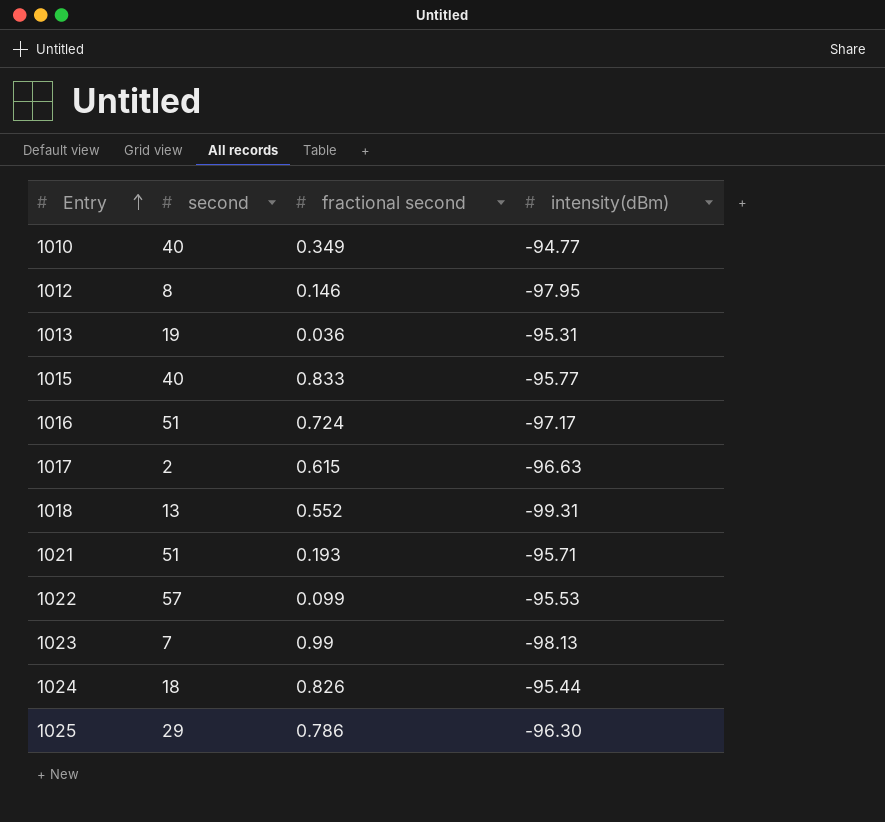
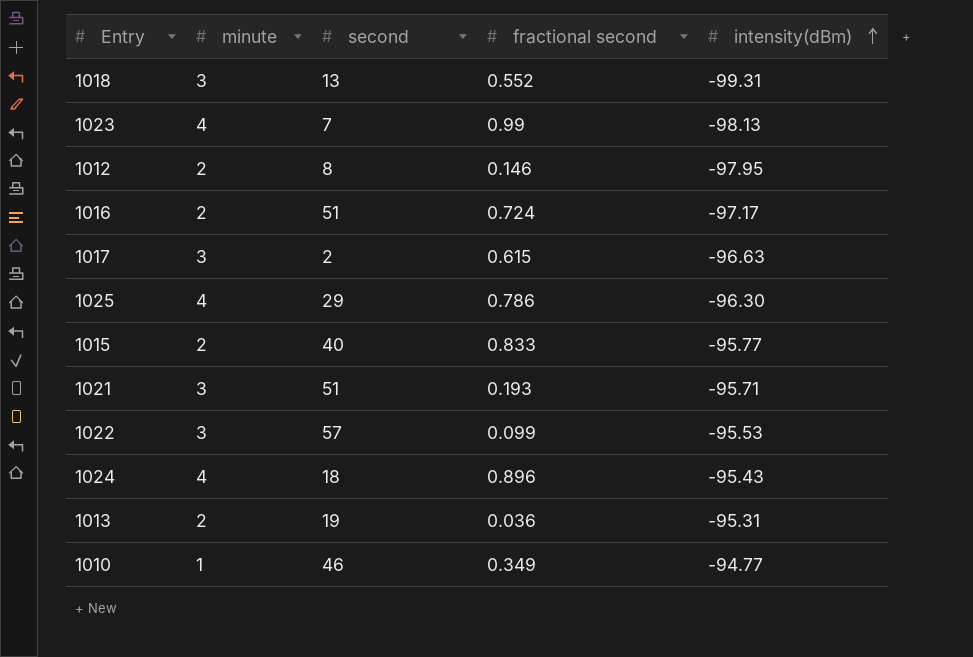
row order: Entry ascending -> intensity(dBm) ascending
column minute | position: none -> 2
1024 | fractional second: 0.826 -> 0.896
1024 | intensity(dBm): -95.44 -> -95.43
1010 | second: 40 -> 46

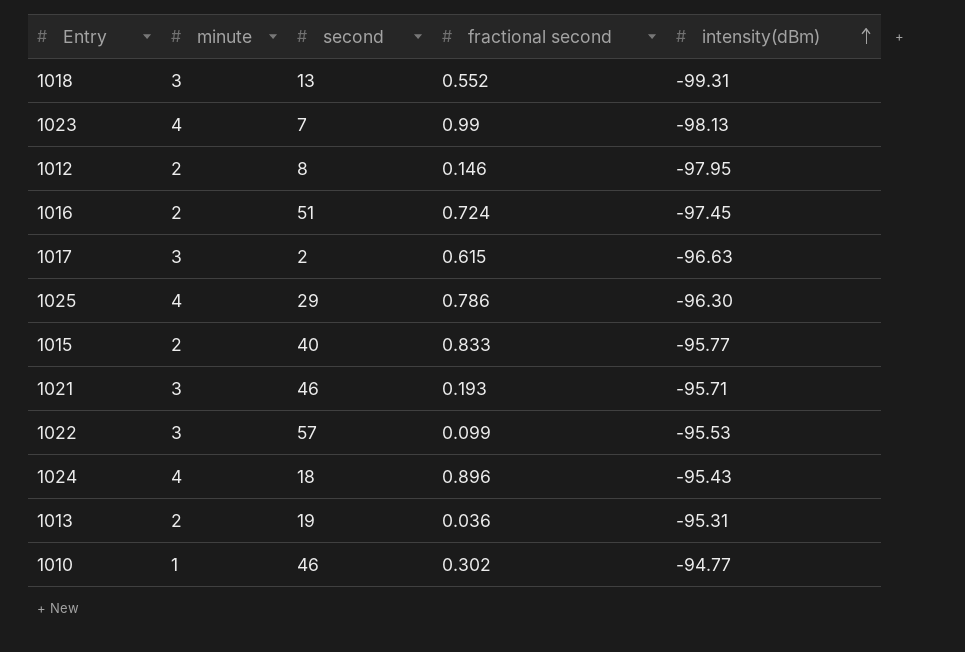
1016 | intensity(dBm): -97.17 -> -97.45
1021 | second: 51 -> 46
1010 | fractional second: 0.349 -> 0.302

